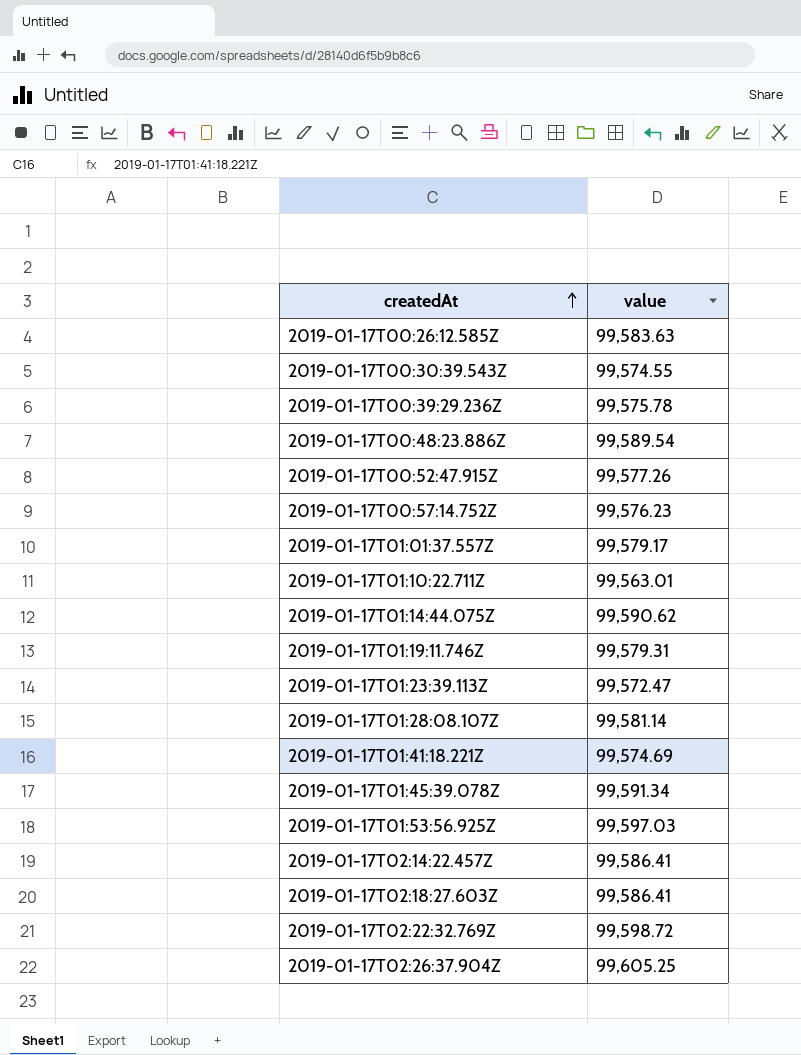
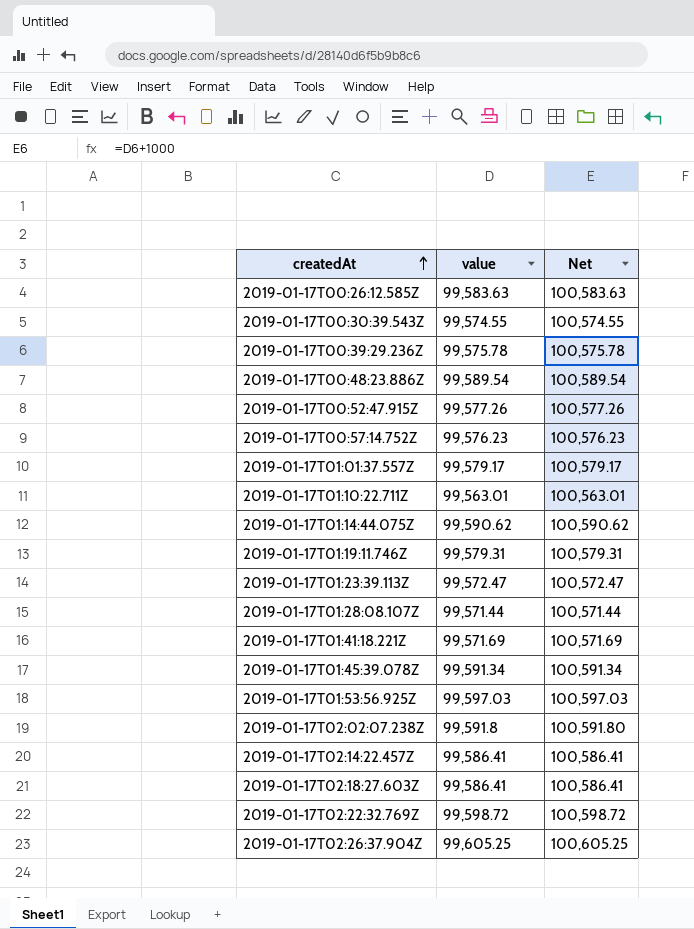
column Net | formula: none -> [value] + 1000
2019-01-17T01:28:08.107Z | value: 99,581.14 -> 99,571.44
2019-01-17T01:41:18.221Z | value: 99,574.69 -> 99,571.69
row 2019-01-17T02:02:07.238Z: none -> 99,591.8 | 100,591.80

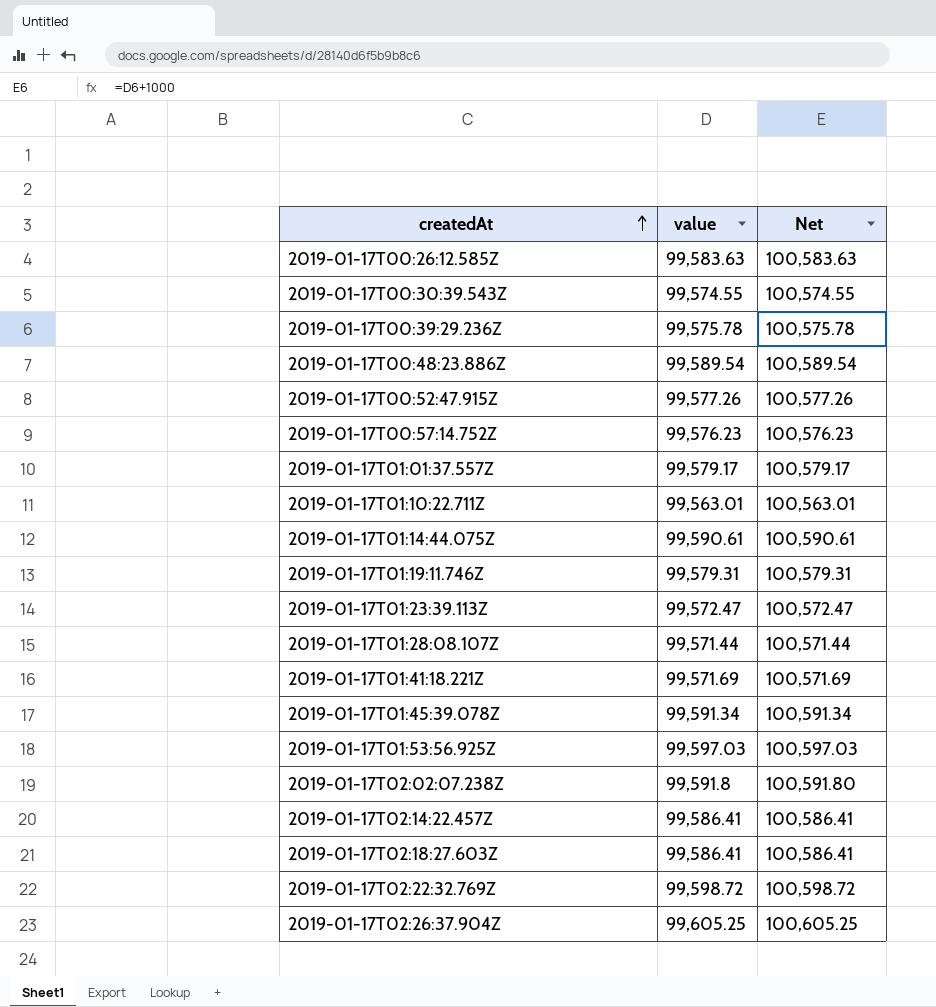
2019-01-17T01:14:44.075Z | value: 99,590.62 -> 99,590.61
2019-01-17T01:14:44.075Z | Net: 100,590.62 -> 100,590.61

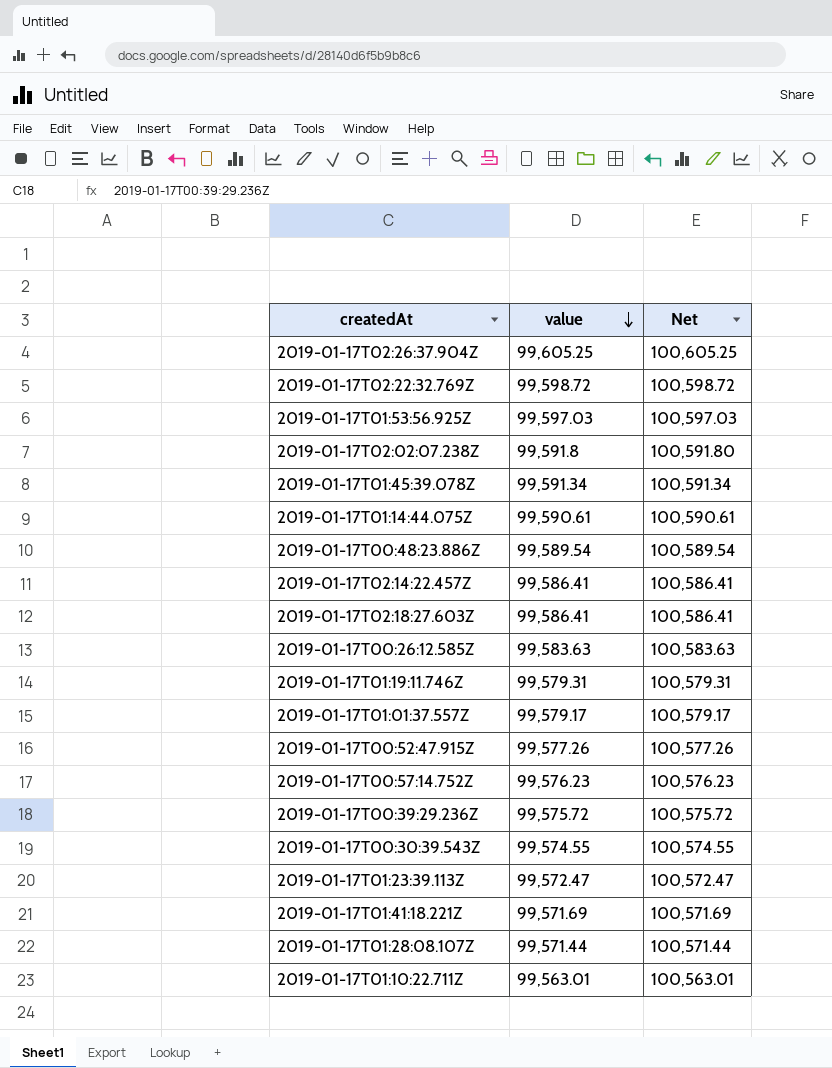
row order: createdAt ascending -> value descending
2019-01-17T00:39:29.236Z | value: 99,575.78 -> 99,575.72
2019-01-17T00:39:29.236Z | Net: 100,575.78 -> 100,575.72

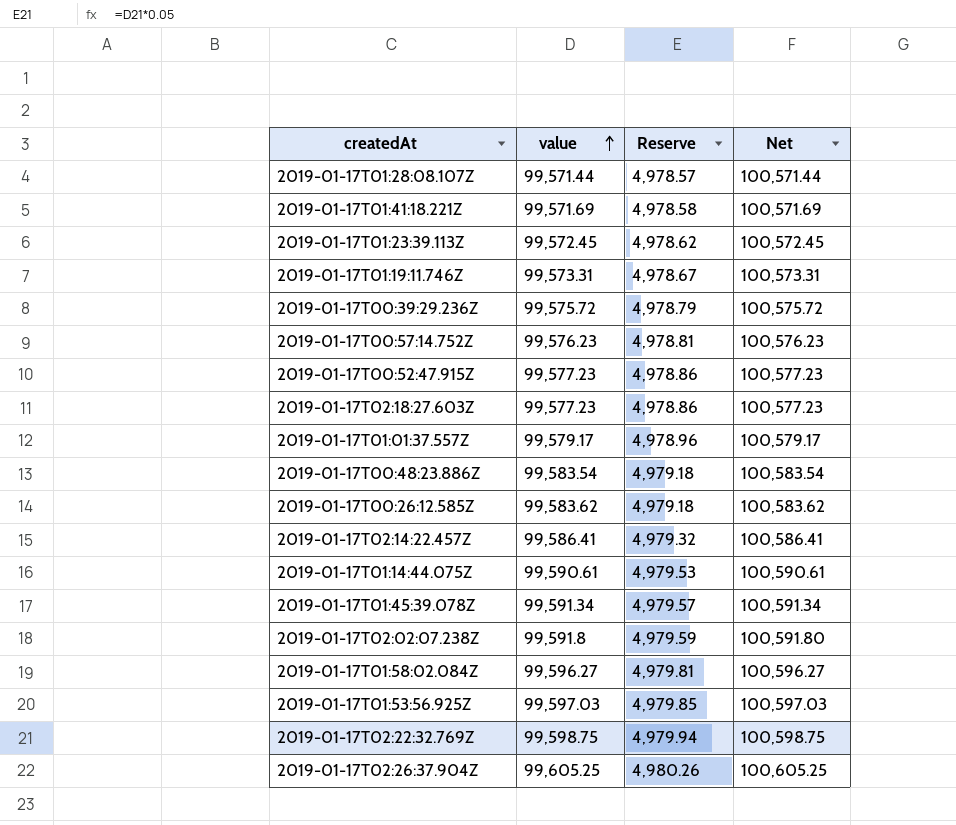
row order: value descending -> value ascending
column Reserve | formula: none -> [value] * 0.05
row 2019-01-17T00:30:39.543Z: 99,574.55 | 100,574.55 -> none
row 2019-01-17T01:10:22.711Z: 99,563.01 | 100,563.01 -> none
2019-01-17T01:23:39.113Z | value: 99,572.47 -> 99,572.45
2019-01-17T01:23:39.113Z | Net: 100,572.47 -> 100,572.45
2019-01-17T01:19:11.746Z | value: 99,579.31 -> 99,573.31
2019-01-17T01:19:11.746Z | Net: 100,579.31 -> 100,573.31
2019-01-17T00:52:47.915Z | value: 99,577.26 -> 99,577.23
2019-01-17T00:52:47.915Z | Net: 100,577.26 -> 100,577.23
2019-01-17T02:18:27.603Z | value: 99,586.41 -> 99,577.23
2019-01-17T02:18:27.603Z | Net: 100,586.41 -> 100,577.23
2019-01-17T00:48:23.886Z | value: 99,589.54 -> 99,583.54
2019-01-17T00:48:23.886Z | Net: 100,589.54 -> 100,583.54
2019-01-17T00:26:12.585Z | value: 99,583.63 -> 99,583.62
2019-01-17T00:26:12.585Z | Net: 100,583.63 -> 100,583.62
row 2019-01-17T01:58:02.084Z: none -> 99,596.27 | 4,979.81 | 100,596.27
2019-01-17T02:22:32.769Z | value: 99,598.72 -> 99,598.75
2019-01-17T02:22:32.769Z | Net: 100,598.72 -> 100,598.75

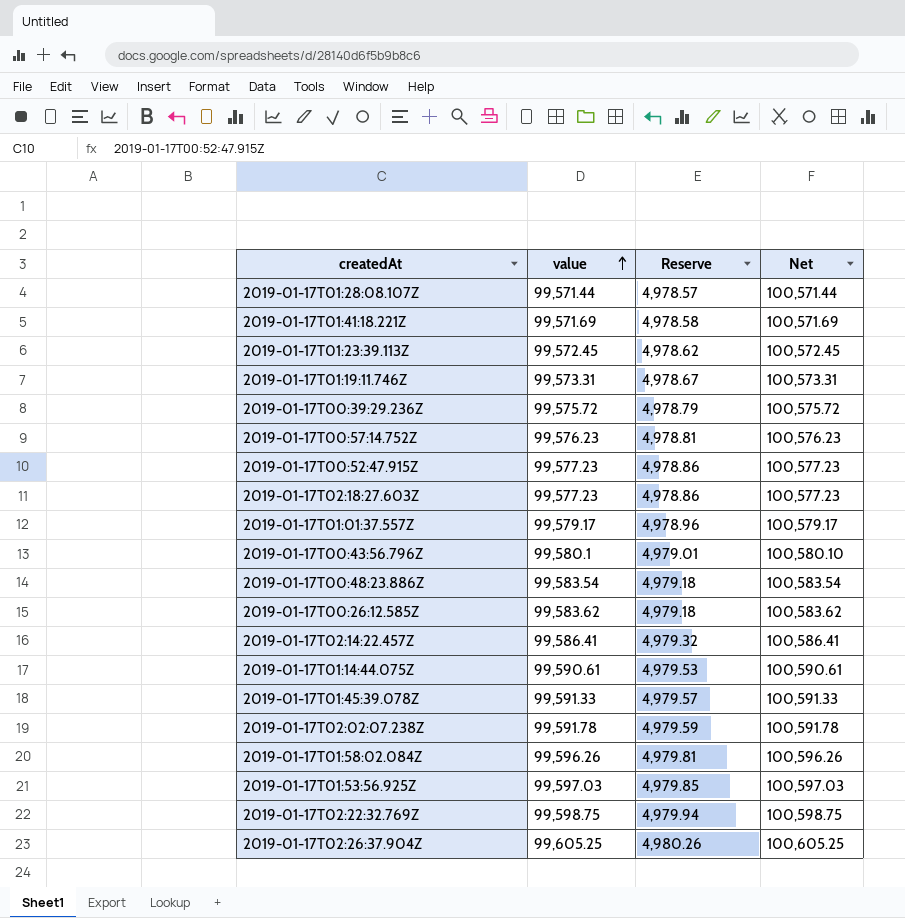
row 2019-01-17T00:43:56.796Z: none -> 99,580.1 | 4,979.01 | 100,580.10
2019-01-17T01:45:39.078Z | value: 99,591.34 -> 99,591.33
2019-01-17T01:45:39.078Z | Net: 100,591.34 -> 100,591.33
2019-01-17T02:02:07.238Z | value: 99,591.8 -> 99,591.78
2019-01-17T02:02:07.238Z | Net: 100,591.80 -> 100,591.78
2019-01-17T01:58:02.084Z | value: 99,596.27 -> 99,596.26
2019-01-17T01:58:02.084Z | Net: 100,596.27 -> 100,596.26

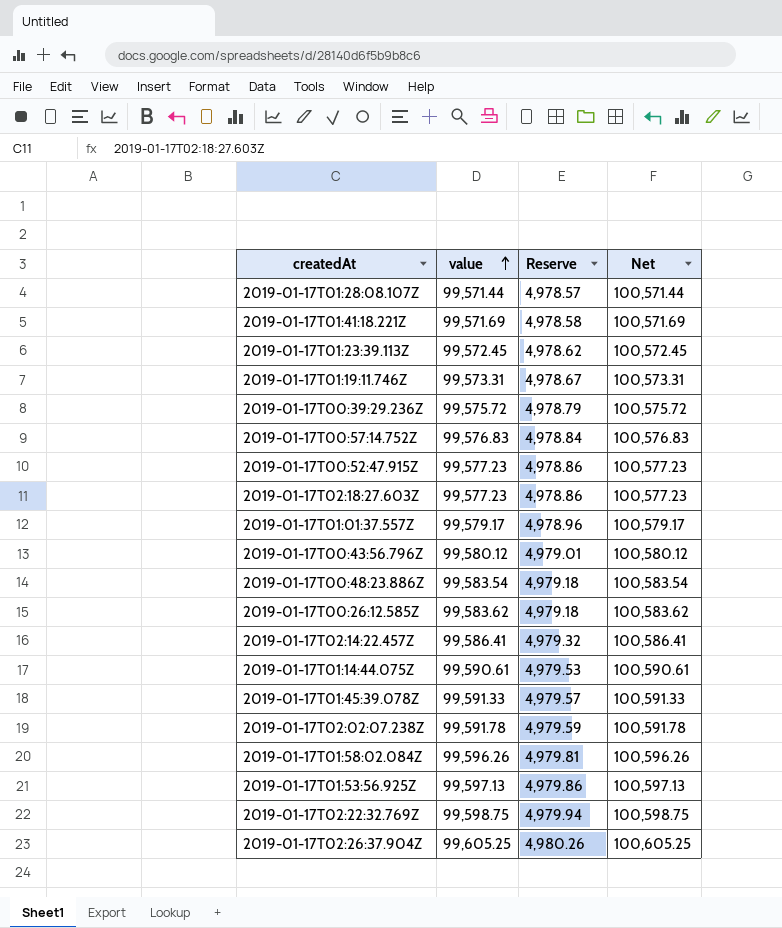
2019-01-17T00:57:14.752Z | value: 99,576.23 -> 99,576.83
2019-01-17T00:57:14.752Z | Reserve: 4,978.81 -> 4,978.84
2019-01-17T00:57:14.752Z | Net: 100,576.23 -> 100,576.83
2019-01-17T00:43:56.796Z | value: 99,580.1 -> 99,580.12
2019-01-17T00:43:56.796Z | Net: 100,580.10 -> 100,580.12
2019-01-17T01:53:56.925Z | value: 99,597.03 -> 99,597.13
2019-01-17T01:53:56.925Z | Reserve: 4,979.85 -> 4,979.86
2019-01-17T01:53:56.925Z | Net: 100,597.03 -> 100,597.13

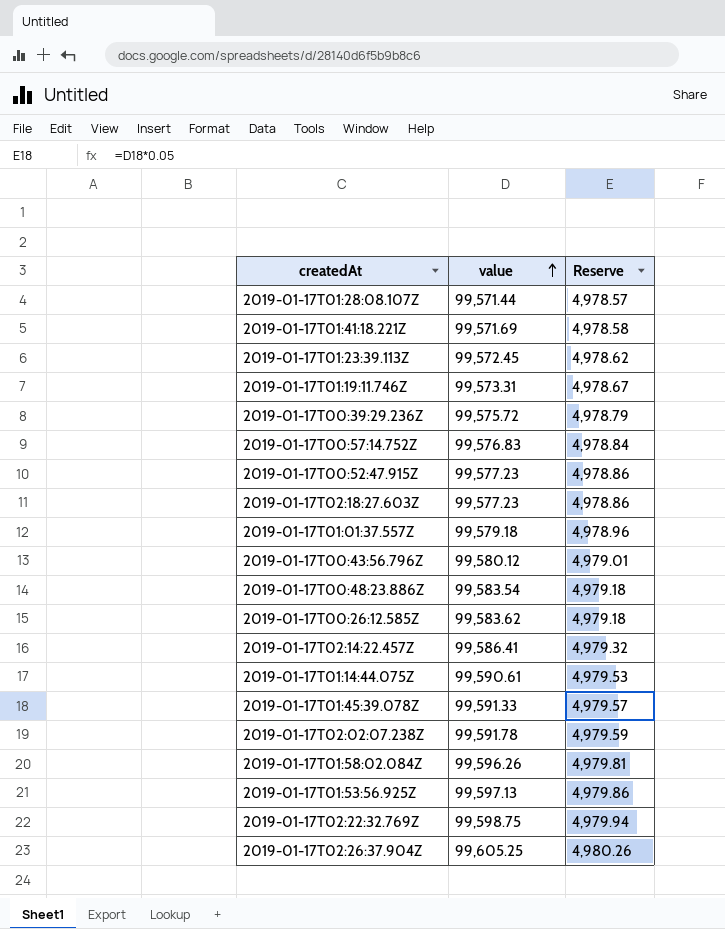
column Net | formula: [value] + 1000 -> none
2019-01-17T01:01:37.557Z | value: 99,579.17 -> 99,579.18

